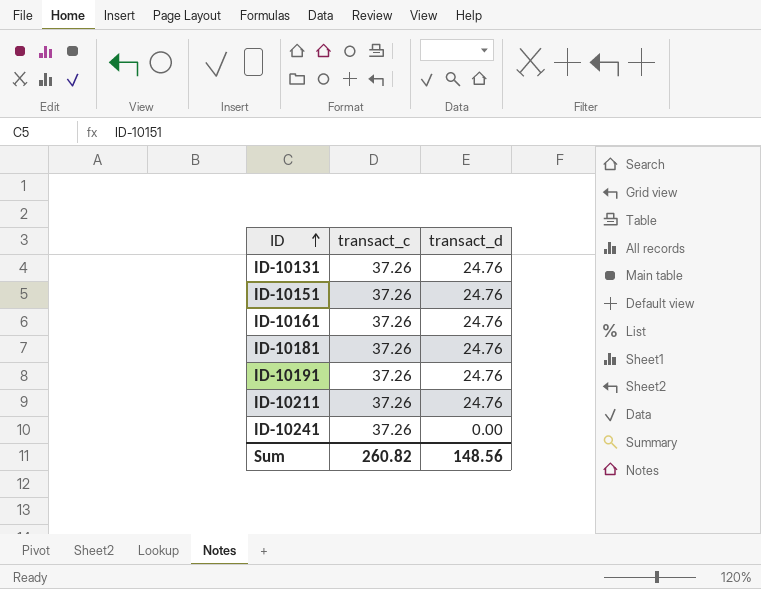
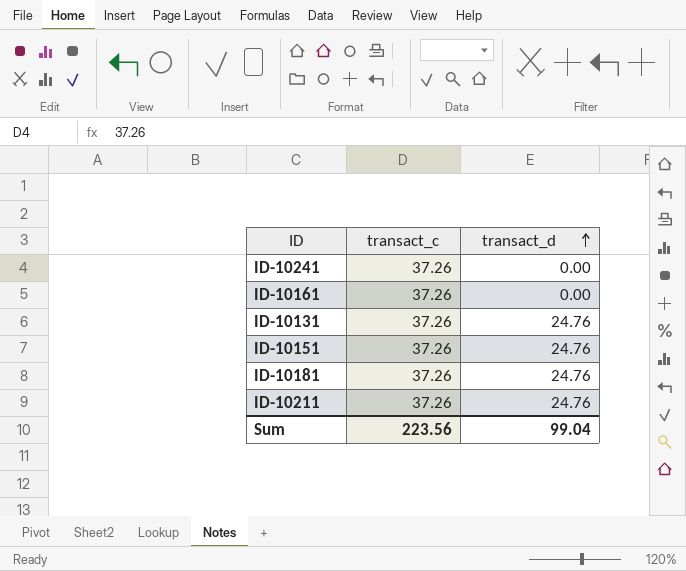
row order: ID ascending -> transact_d ascending
row ID-10191: 37.26 | 24.76 -> none
ID-10161 | transact_d: 24.76 -> 0.00
Sum | transact_c: 260.82 -> 223.56
Sum | transact_d: 148.56 -> 99.04

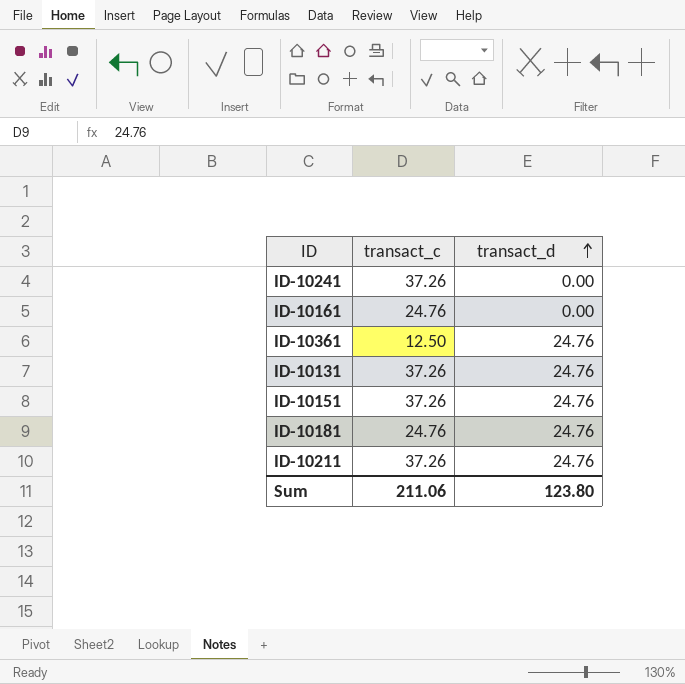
ID-10161 | transact_c: 37.26 -> 24.76
row ID-10361: none -> 12.50 | 24.76
ID-10181 | transact_c: 37.26 -> 24.76
Sum | transact_c: 223.56 -> 211.06
Sum | transact_d: 99.04 -> 123.80

